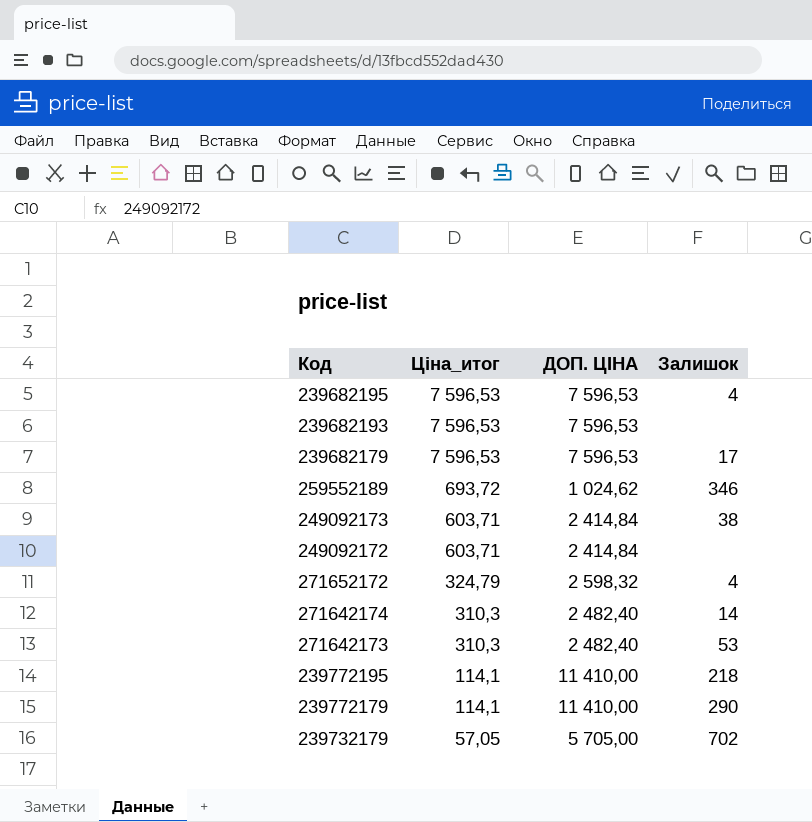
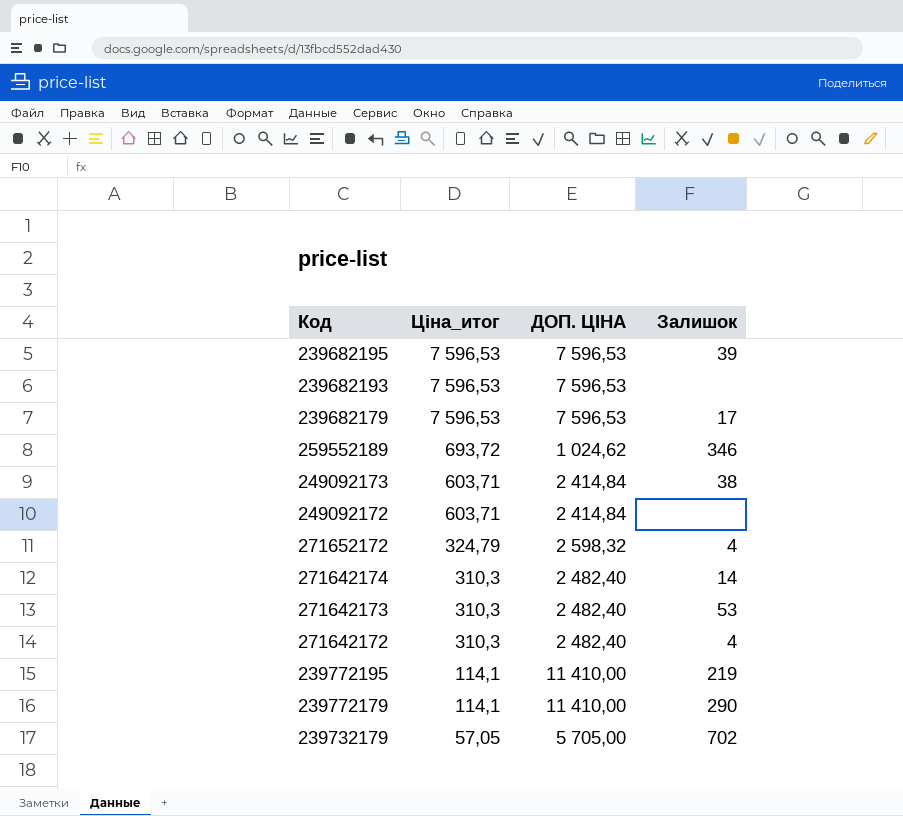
239682195 | Залишок: 4 -> 39
row 271642172: none -> 310,3 | 2 482,40 | 4
239772195 | Залишок: 218 -> 219

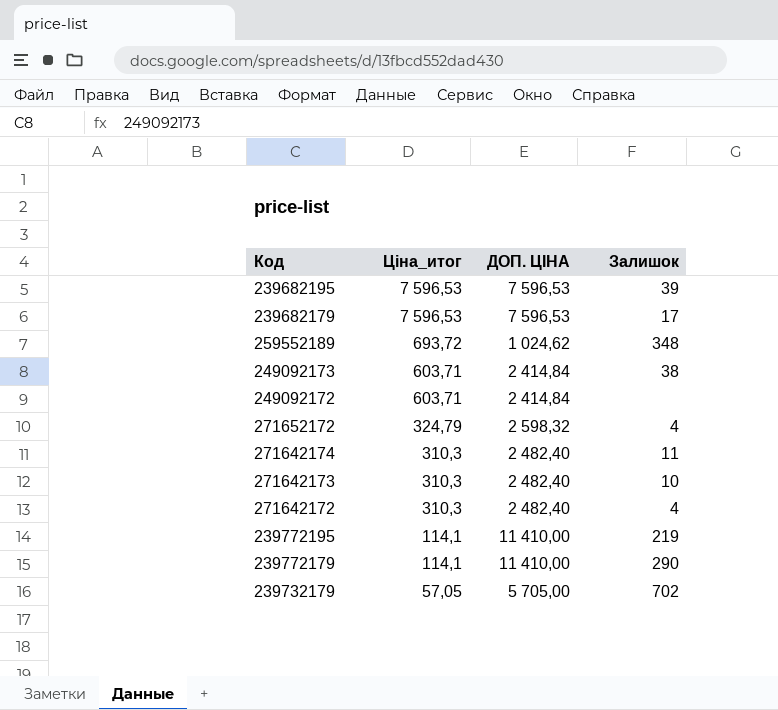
row 239682193: 7 596,53 | 7 596,53 | none -> none
259552189 | Залишок: 346 -> 348
271642174 | Залишок: 14 -> 11
271642173 | Залишок: 53 -> 10

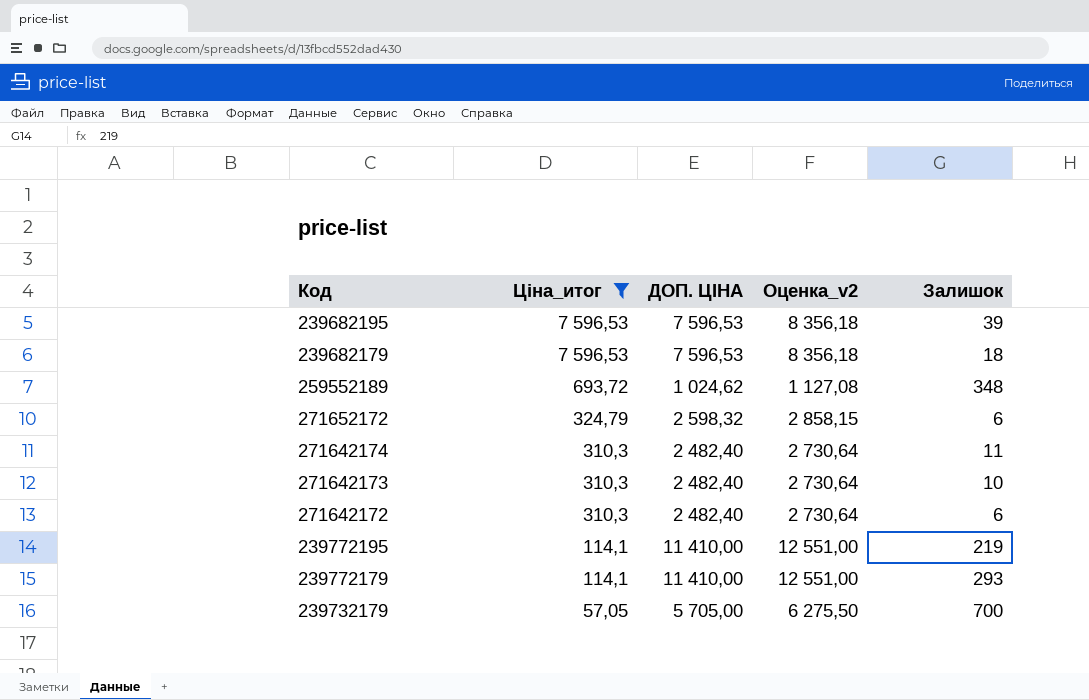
filter: none -> Ціна_итог != 603,71
column Оценка_v2 | formula: none -> [ДОП. ЦІНА] * 1,1
239682179 | Залишок: 17 -> 18
271652172 | Залишок: 4 -> 6
271642172 | Залишок: 4 -> 6
239772179 | Залишок: 290 -> 293
239732179 | Залишок: 702 -> 700

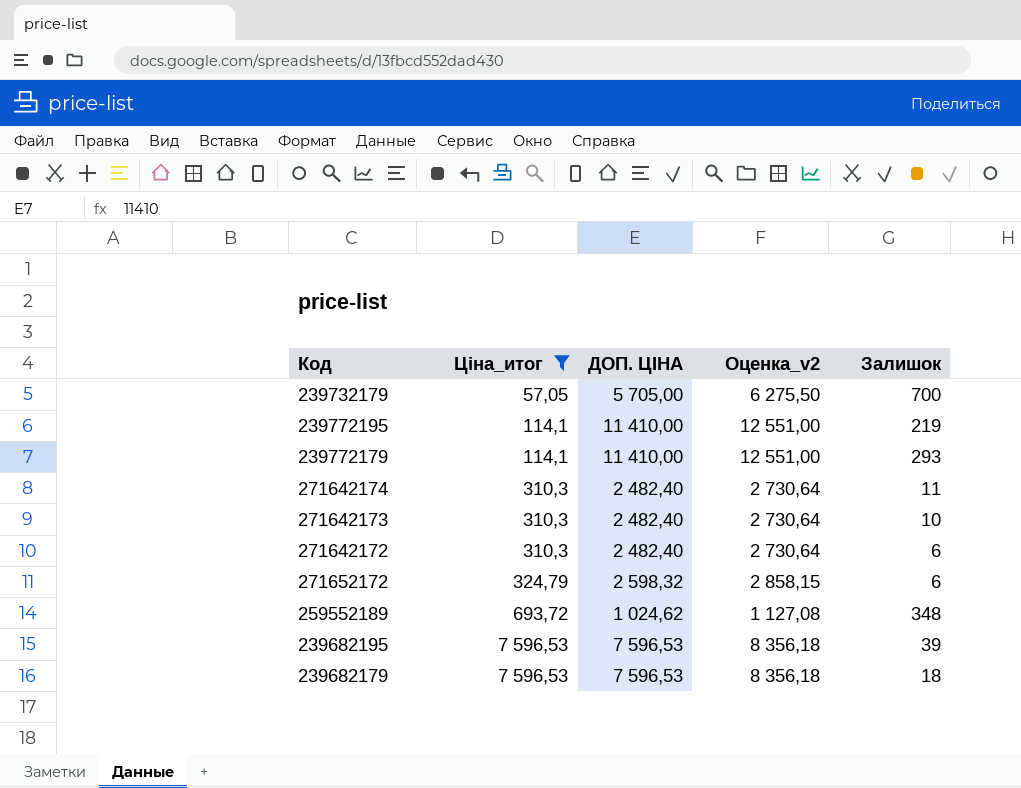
row order: Ціна_итог descending -> Ціна_итог ascending

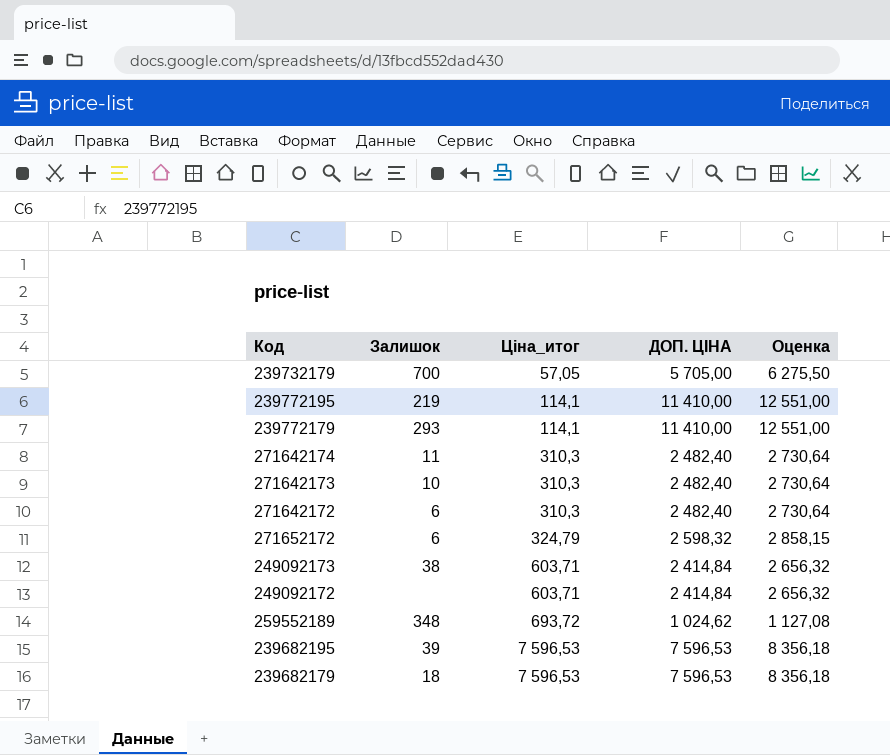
filter: Ціна_итог != 603,71 -> none
column Залишок | position: 5 -> 2
column name: Оценка_v2 -> Оценка

